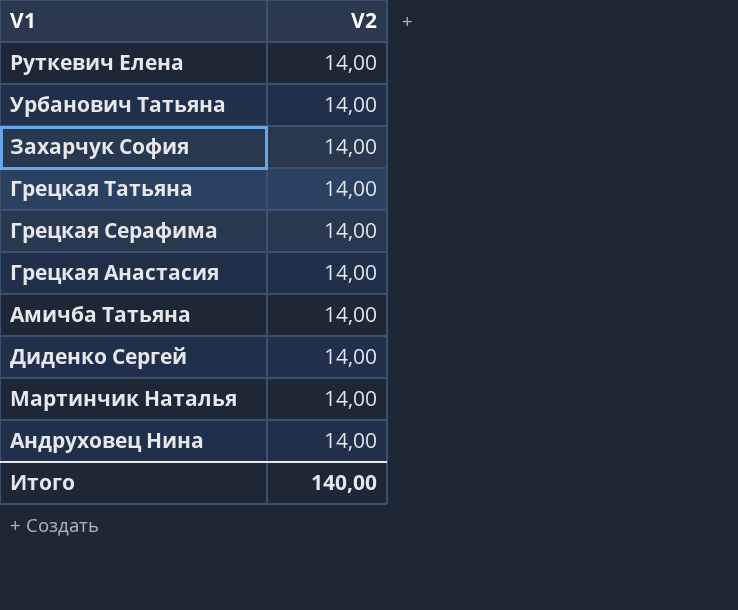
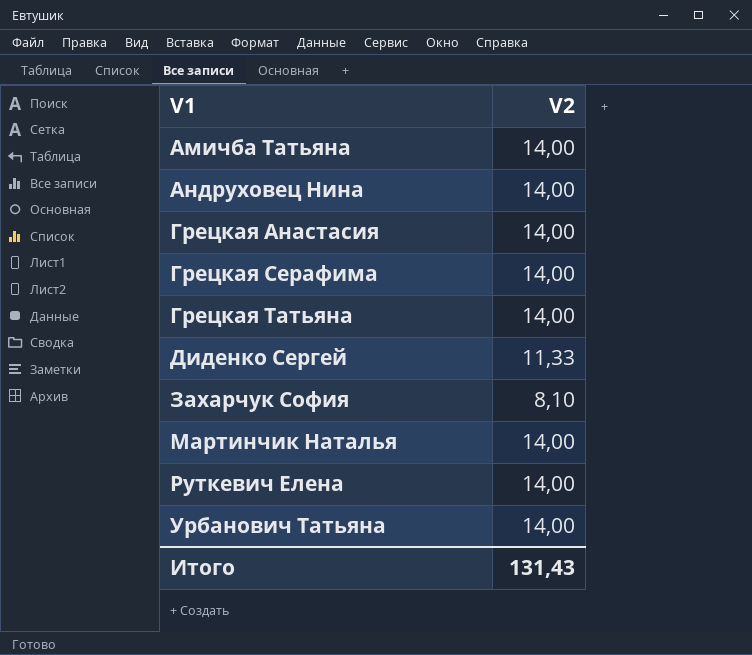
row order: none -> V1 ascending
Диденко Сергей | V2: 14,00 -> 11,33
Захарчук София | V2: 14,00 -> 8,10
Итого | V2: 140,00 -> 131,43

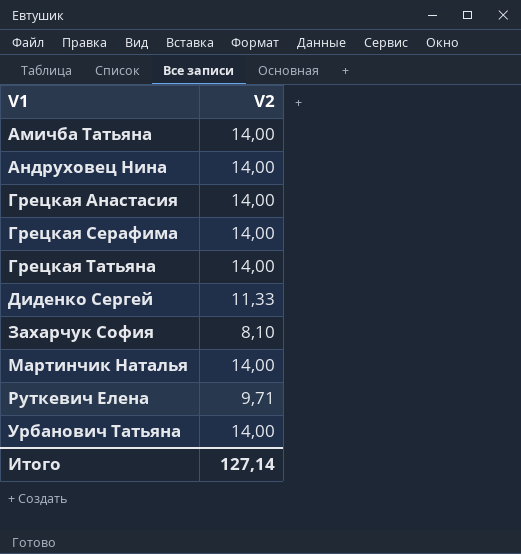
Руткевич Елена | V2: 14,00 -> 9,71
Итого | V2: 131,43 -> 127,14

